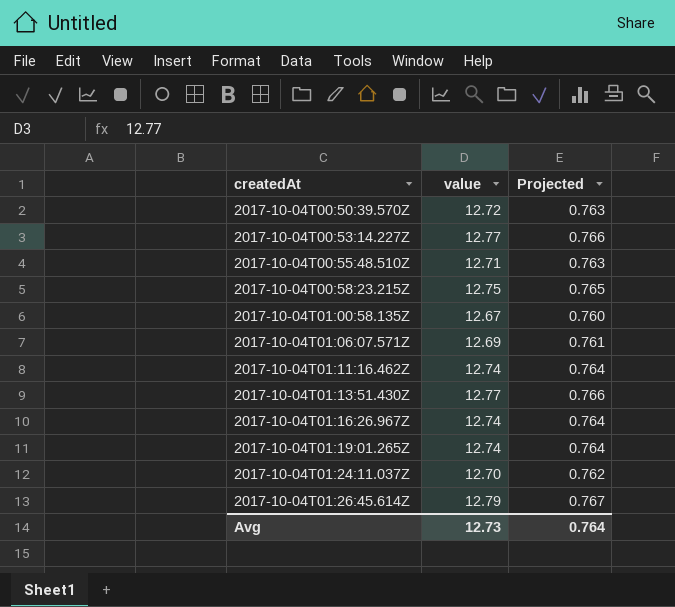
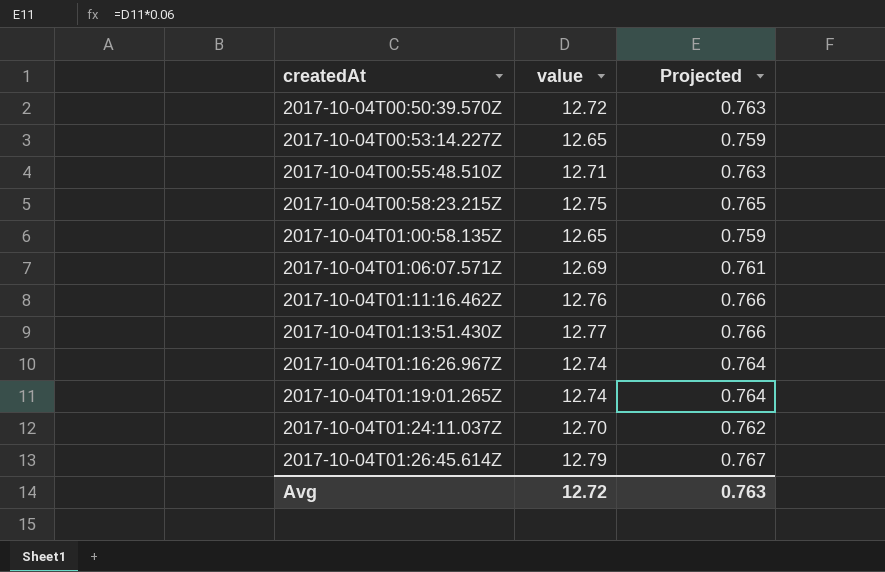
2017-10-04T00:53:14.227Z | value: 12.77 -> 12.65
2017-10-04T00:53:14.227Z | Projected: 0.766 -> 0.759
2017-10-04T01:00:58.135Z | value: 12.67 -> 12.65
2017-10-04T01:00:58.135Z | Projected: 0.760 -> 0.759
2017-10-04T01:11:16.462Z | value: 12.74 -> 12.76
2017-10-04T01:11:16.462Z | Projected: 0.764 -> 0.766
Avg | value: 12.73 -> 12.72
Avg | Projected: 0.764 -> 0.763

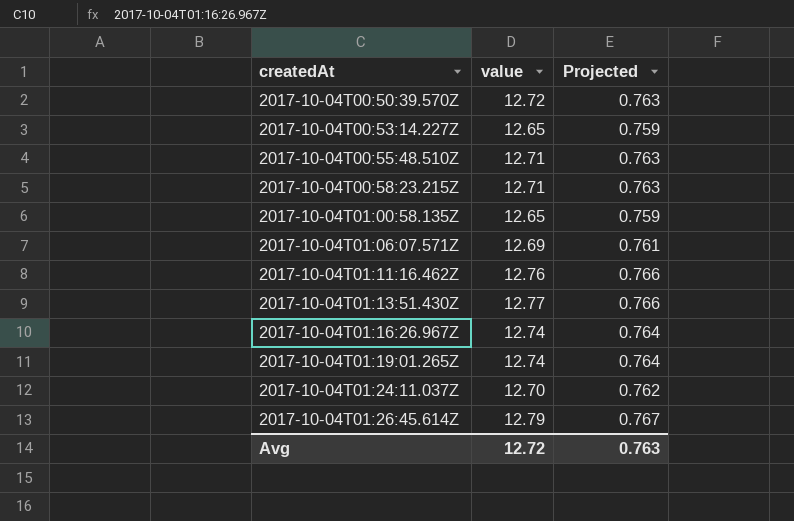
2017-10-04T00:58:23.215Z | value: 12.75 -> 12.71
2017-10-04T00:58:23.215Z | Projected: 0.765 -> 0.763

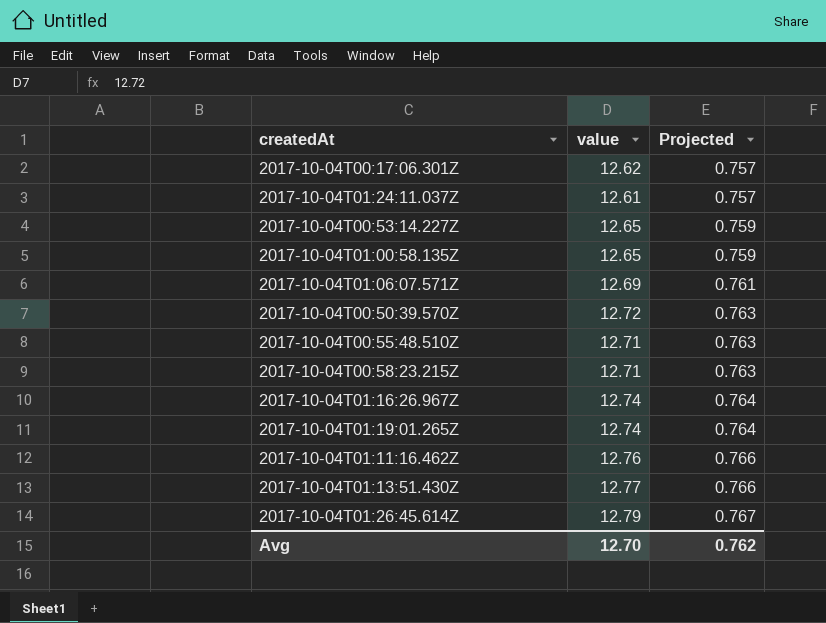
row order: createdAt ascending -> Projected ascending
row 2017-10-04T00:17:06.301Z: none -> 12.62 | 0.757
2017-10-04T01:24:11.037Z | value: 12.70 -> 12.61
2017-10-04T01:24:11.037Z | Projected: 0.762 -> 0.757
Avg | value: 12.72 -> 12.70
Avg | Projected: 0.763 -> 0.762

